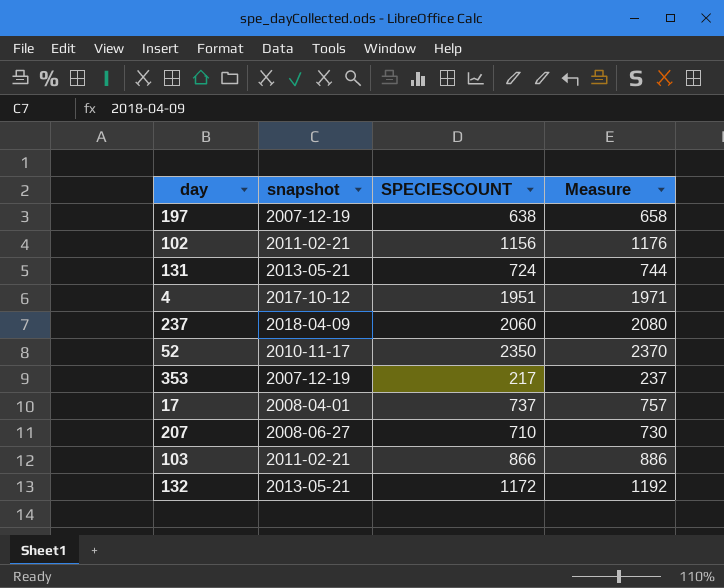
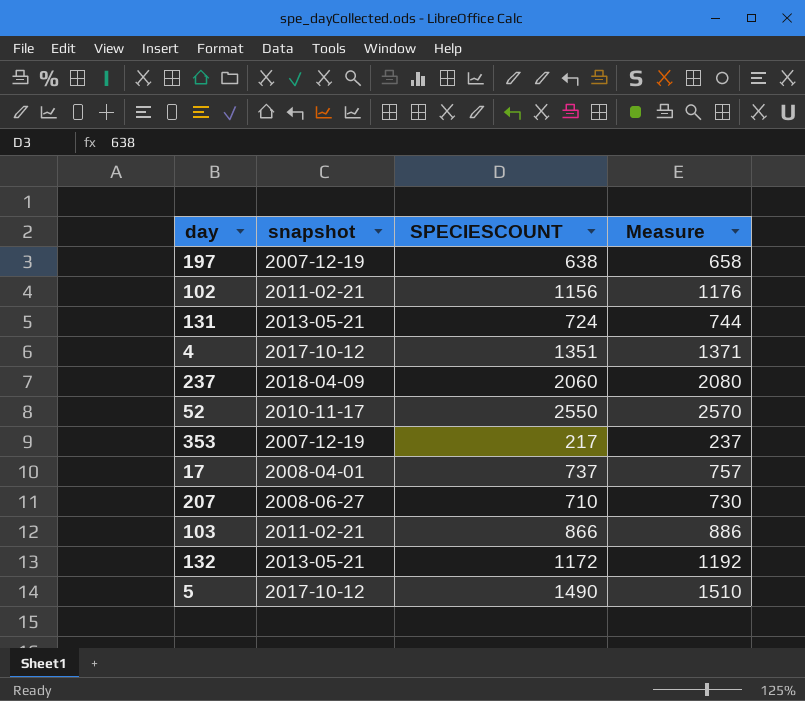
4 | SPECIESCOUNT: 1951 -> 1351
4 | Measure: 1971 -> 1371
52 | SPECIESCOUNT: 2350 -> 2550
52 | Measure: 2370 -> 2570
row 5: none -> 2017-10-12 | 1490 | 1510

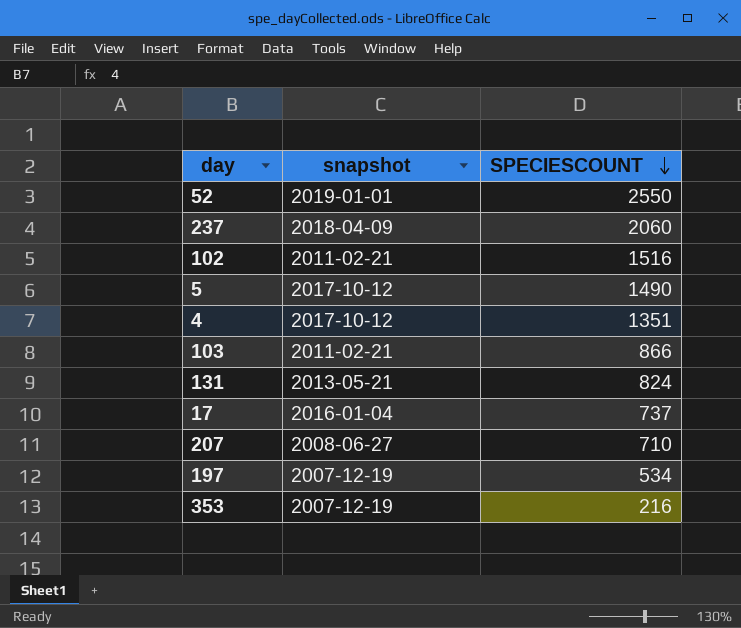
row order: none -> SPECIESCOUNT descending
column Measure | formula: [SPECIESCOUNT] + 20 -> none
row 132: 2013-05-21 | 1172 | 1192 -> none
52 | snapshot: 2010-11-17 -> 2019-01-01
102 | SPECIESCOUNT: 1156 -> 1516
131 | SPECIESCOUNT: 724 -> 824
17 | snapshot: 2008-04-01 -> 2016-01-04
197 | SPECIESCOUNT: 638 -> 534
353 | SPECIESCOUNT: 217 -> 216

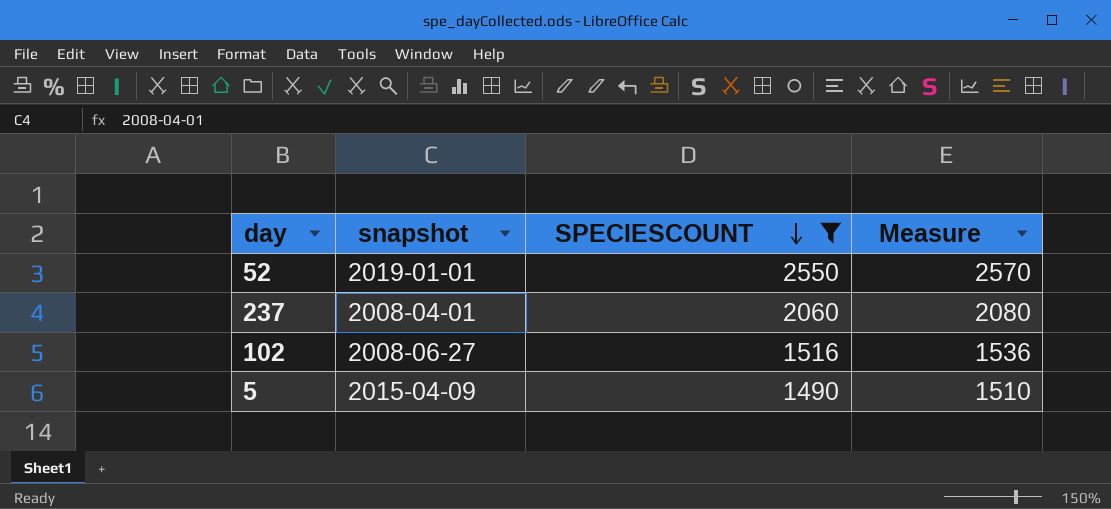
filter: none -> SPECIESCOUNT >= 1490
column Measure | formula: none -> [SPECIESCOUNT] + 20
237 | snapshot: 2018-04-09 -> 2008-04-01
102 | snapshot: 2011-02-21 -> 2008-06-27
5 | snapshot: 2017-10-12 -> 2015-04-09

